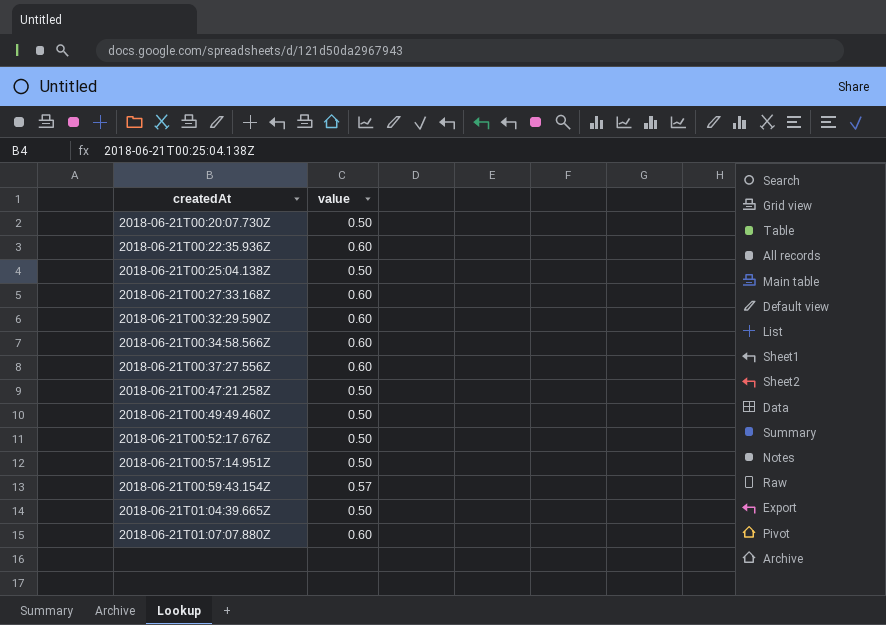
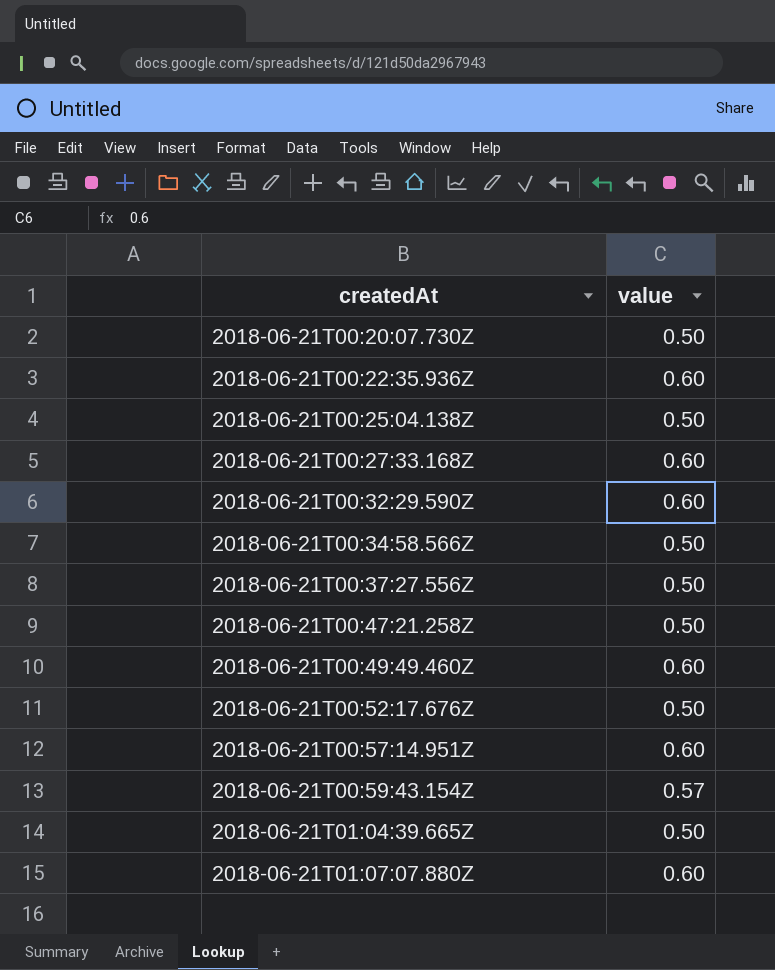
2018-06-21T00:34:58.566Z | value: 0.60 -> 0.50
2018-06-21T00:37:27.556Z | value: 0.60 -> 0.50
2018-06-21T00:49:49.460Z | value: 0.50 -> 0.60
2018-06-21T00:57:14.951Z | value: 0.50 -> 0.60

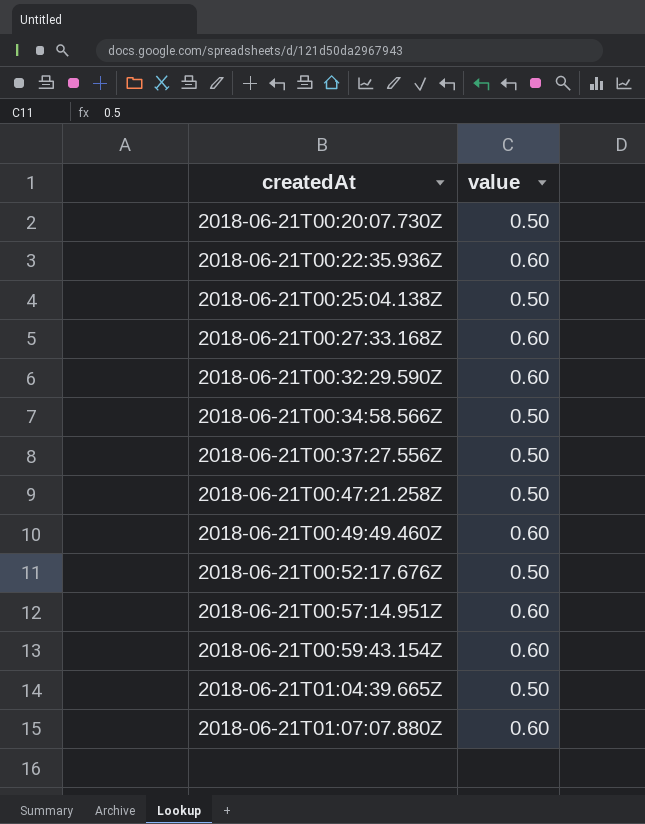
2018-06-21T00:59:43.154Z | value: 0.57 -> 0.60

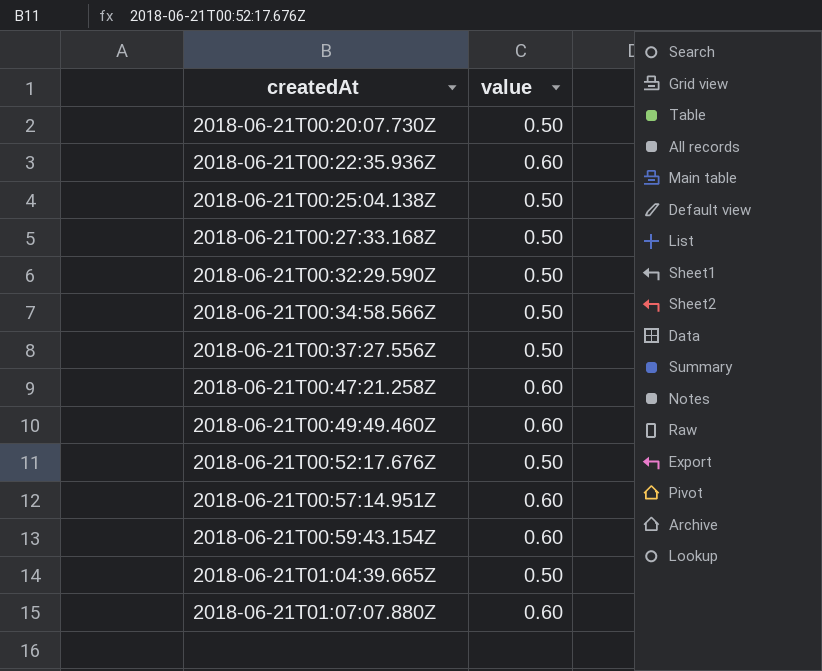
2018-06-21T00:27:33.168Z | value: 0.60 -> 0.50
2018-06-21T00:32:29.590Z | value: 0.60 -> 0.50
2018-06-21T00:47:21.258Z | value: 0.50 -> 0.60

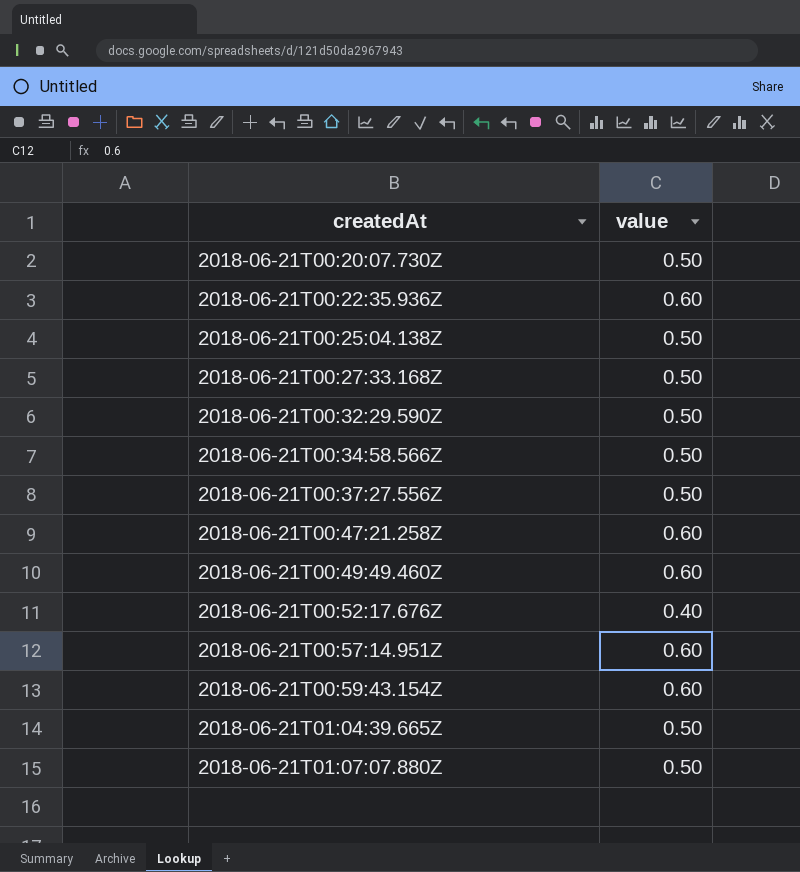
2018-06-21T00:52:17.676Z | value: 0.50 -> 0.40
2018-06-21T01:07:07.880Z | value: 0.60 -> 0.50

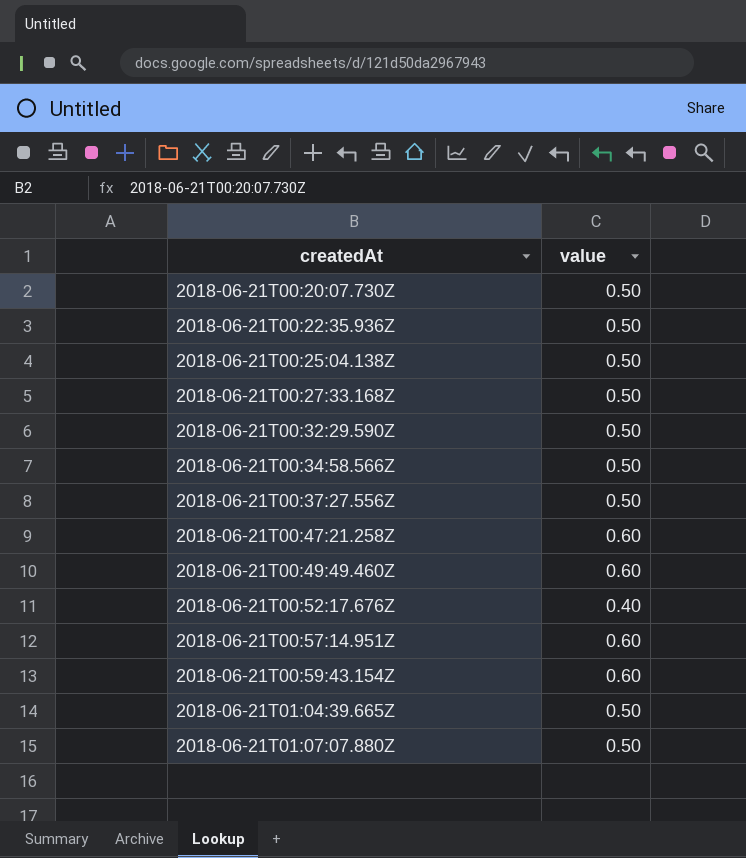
2018-06-21T00:22:35.936Z | value: 0.60 -> 0.50

